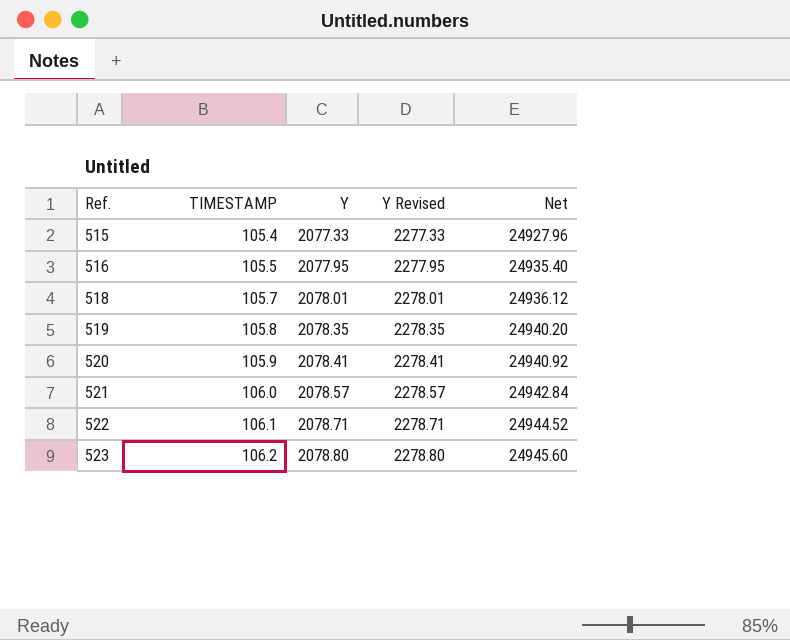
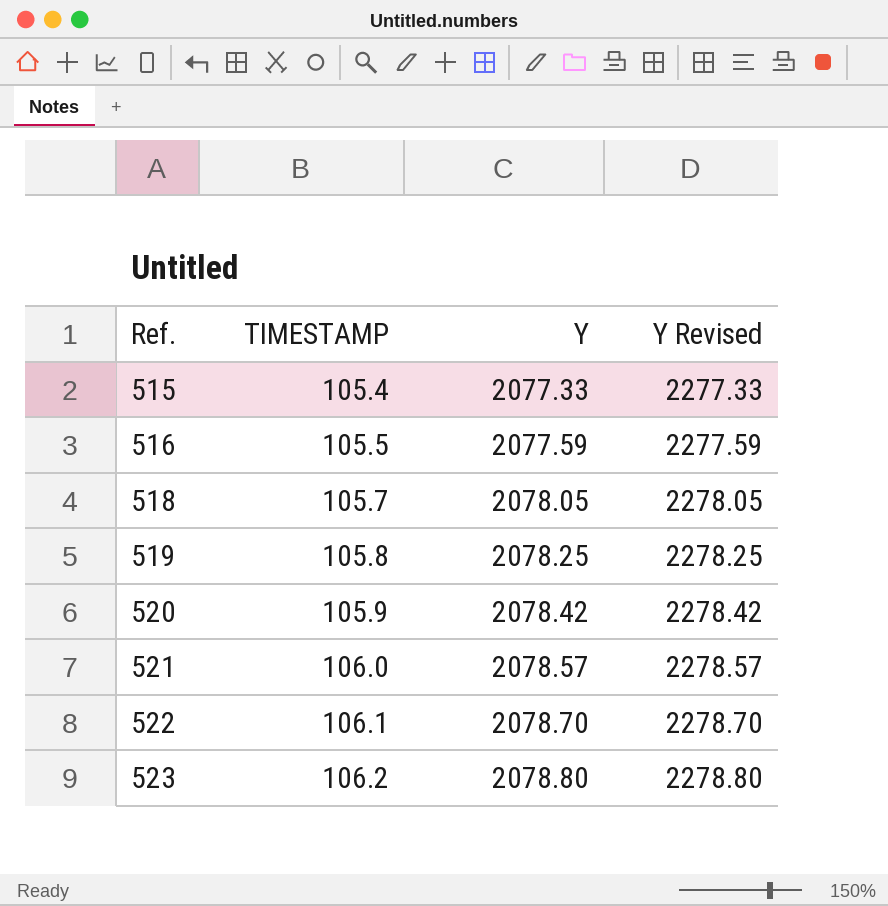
column Net | formula: [Y] * 12 -> none
516 | Y: 2077.95 -> 2077.59
516 | Y Revised: 2277.95 -> 2277.59
518 | Y: 2078.01 -> 2078.05
518 | Y Revised: 2278.01 -> 2278.05
519 | Y: 2078.35 -> 2078.25
519 | Y Revised: 2278.35 -> 2278.25
520 | Y: 2078.41 -> 2078.42
520 | Y Revised: 2278.41 -> 2278.42
522 | Y: 2078.71 -> 2078.70
522 | Y Revised: 2278.71 -> 2278.70

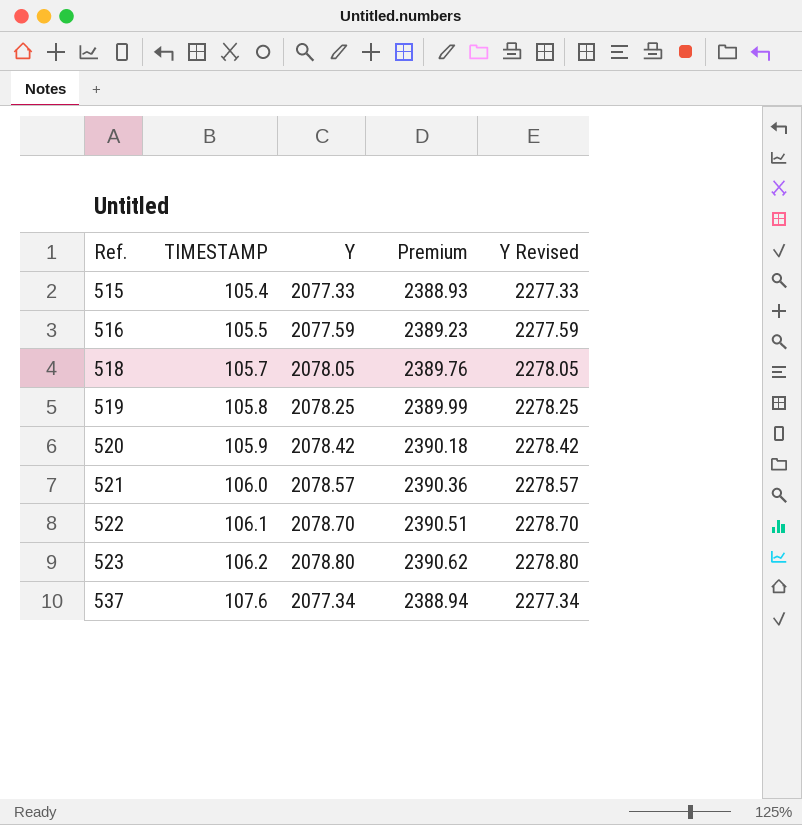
column Premium | formula: none -> [Y] * 1.15
row 537: none -> 107.6 | 2077.34 | 2388.94 | 2277.34

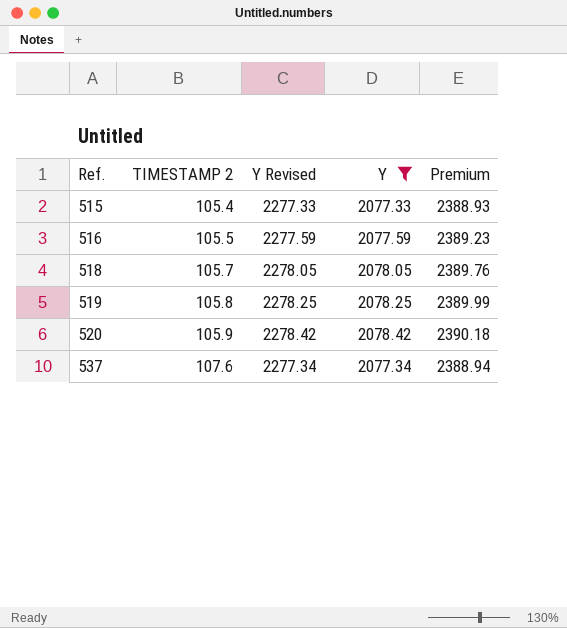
filter: none -> Y <= 2078.42
column name: TIMESTAMP -> TIMESTAMP 2
column Y Revised | position: 5 -> 3

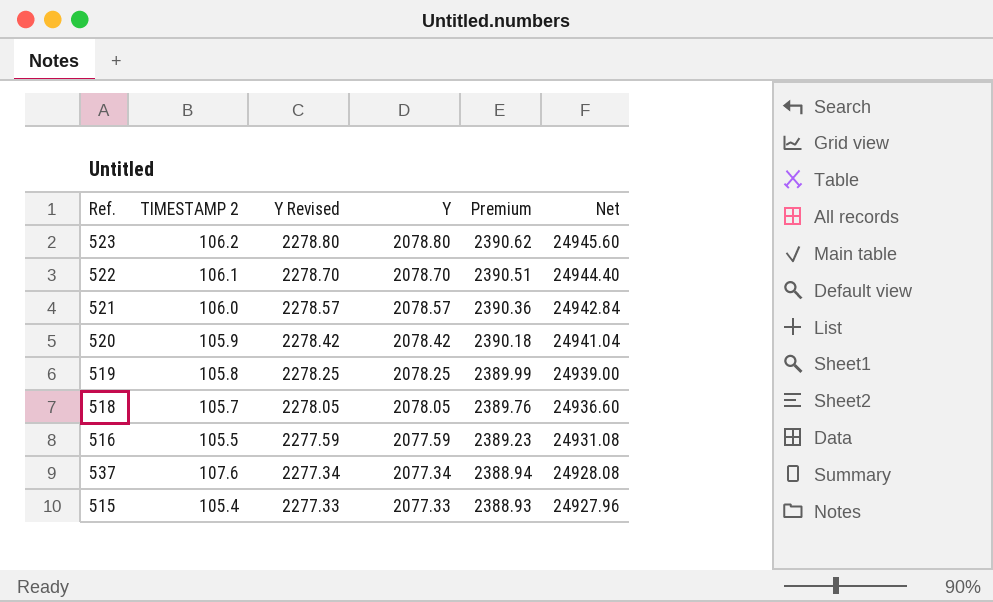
filter: Y <= 2078.42 -> none
row order: Ref. ascending -> Y Revised descending
column Net | formula: none -> [Y] * 12

